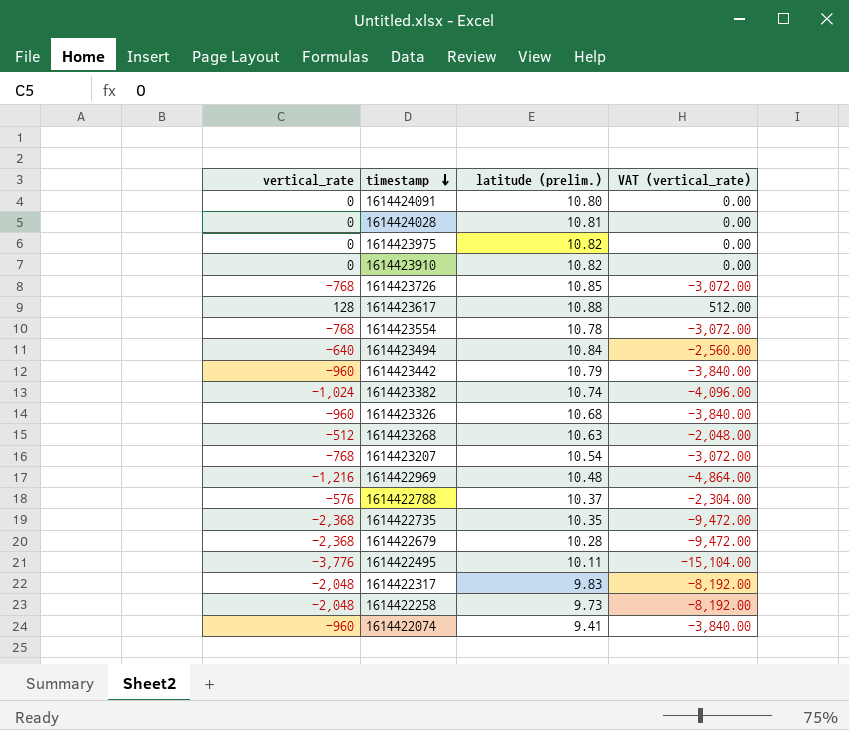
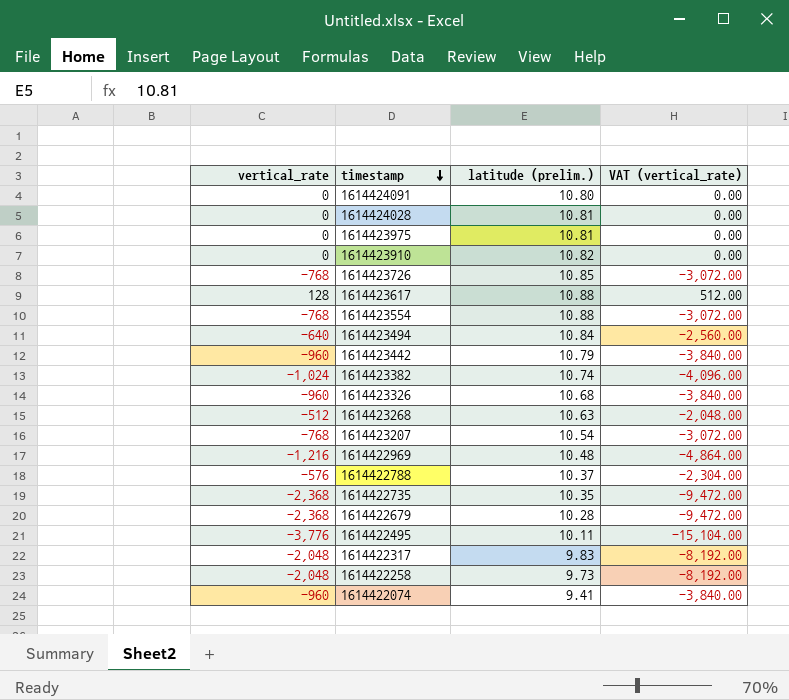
1614423975 | latitude (prelim.): 10.82 -> 10.81
1614423554 | latitude (prelim.): 10.78 -> 10.88

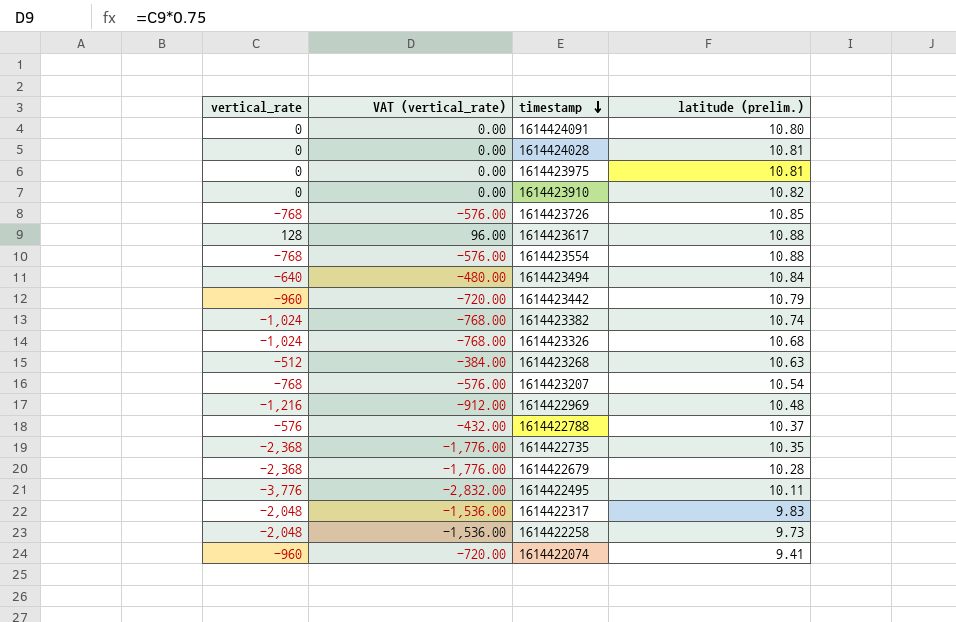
column VAT (vertical_rate) | formula: [vertical_rate] * 4 -> [vertical_rate] * 0.75
column VAT (vertical_rate) | position: 4 -> 2
1614423326 | vertical_rate: -960 -> -1,024

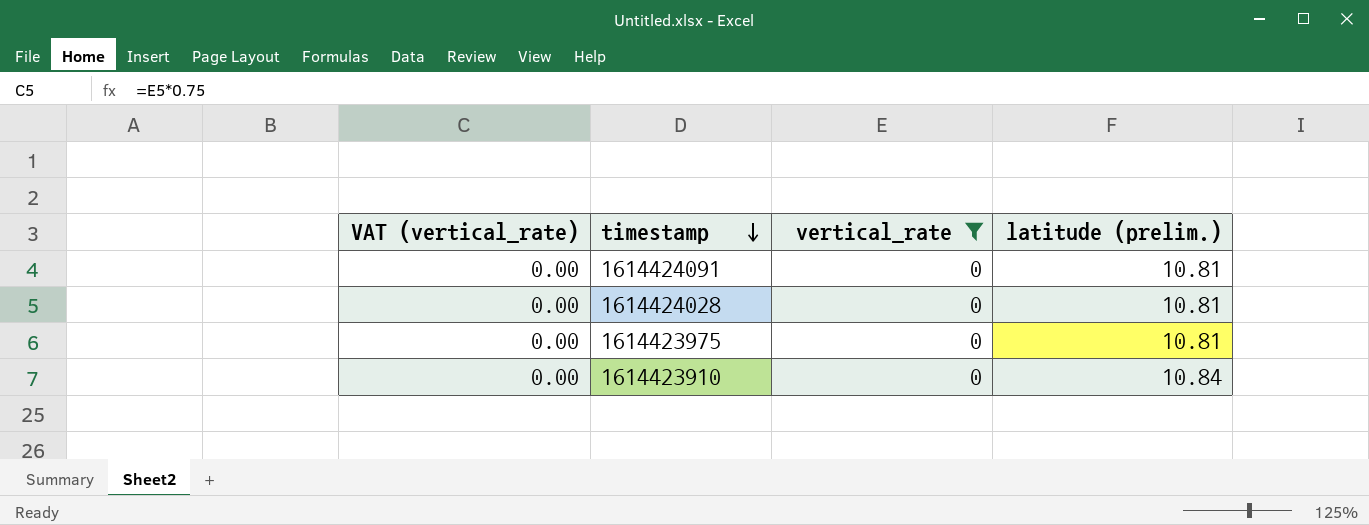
filter: none -> vertical_rate = 0
column vertical_rate | position: 1 -> 3
1614424091 | latitude (prelim.): 10.80 -> 10.81
1614423910 | latitude (prelim.): 10.82 -> 10.84

